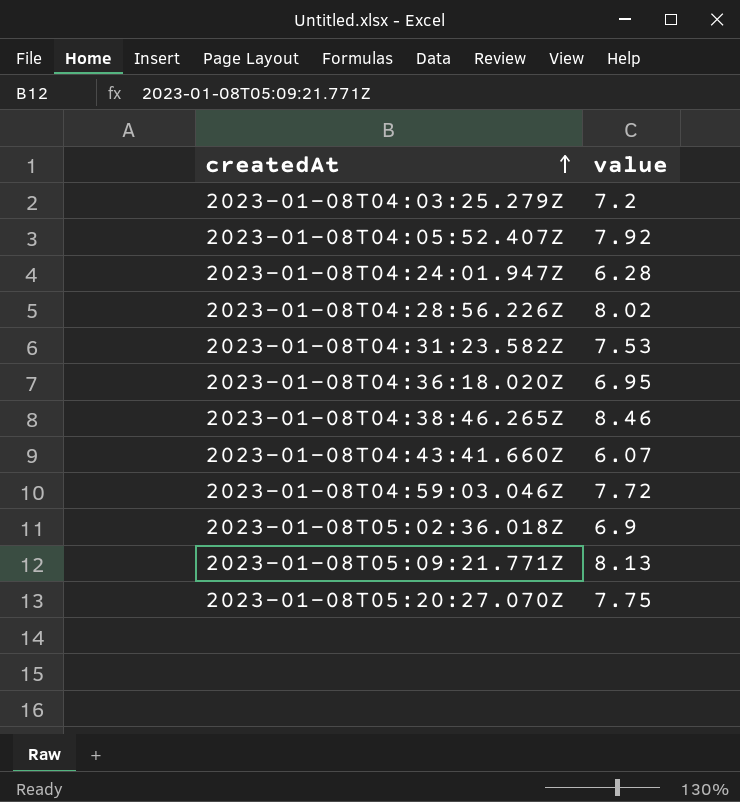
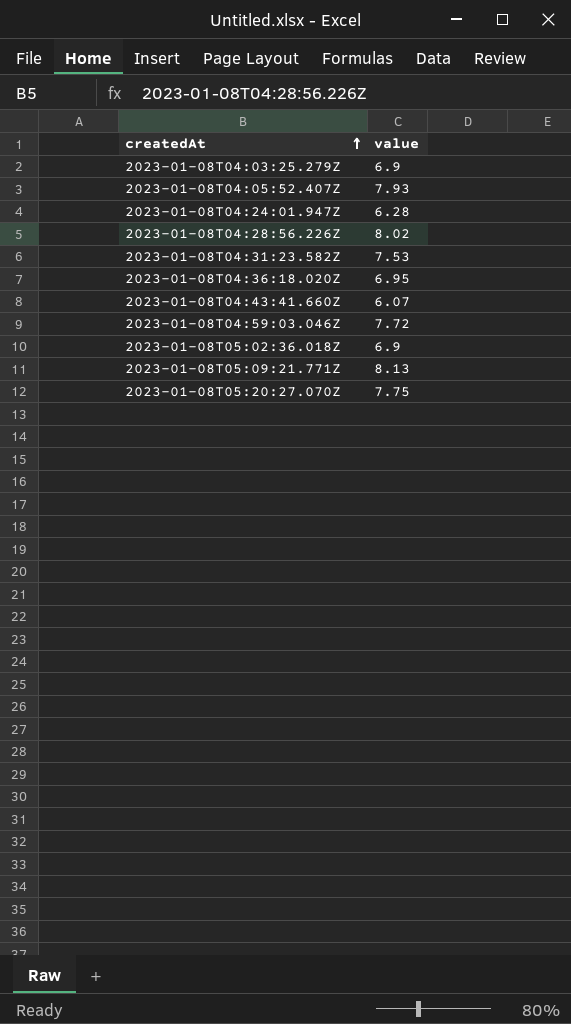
row 2023-01-08T04:38:46.265Z: 8.46 -> none
2023-01-08T04:03:25.279Z | value: 7.2 -> 6.9
2023-01-08T04:05:52.407Z | value: 7.92 -> 7.93

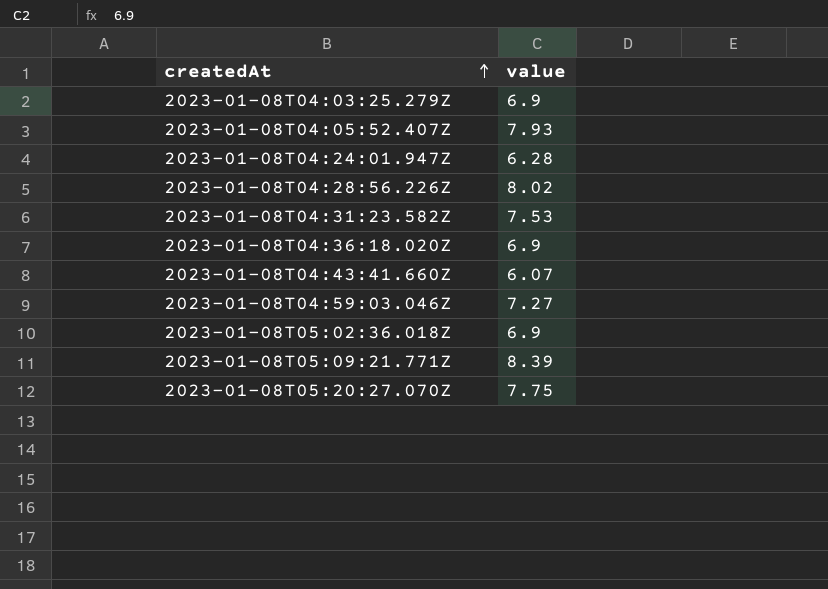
2023-01-08T04:36:18.020Z | value: 6.95 -> 6.9
2023-01-08T04:59:03.046Z | value: 7.72 -> 7.27
2023-01-08T05:09:21.771Z | value: 8.13 -> 8.39

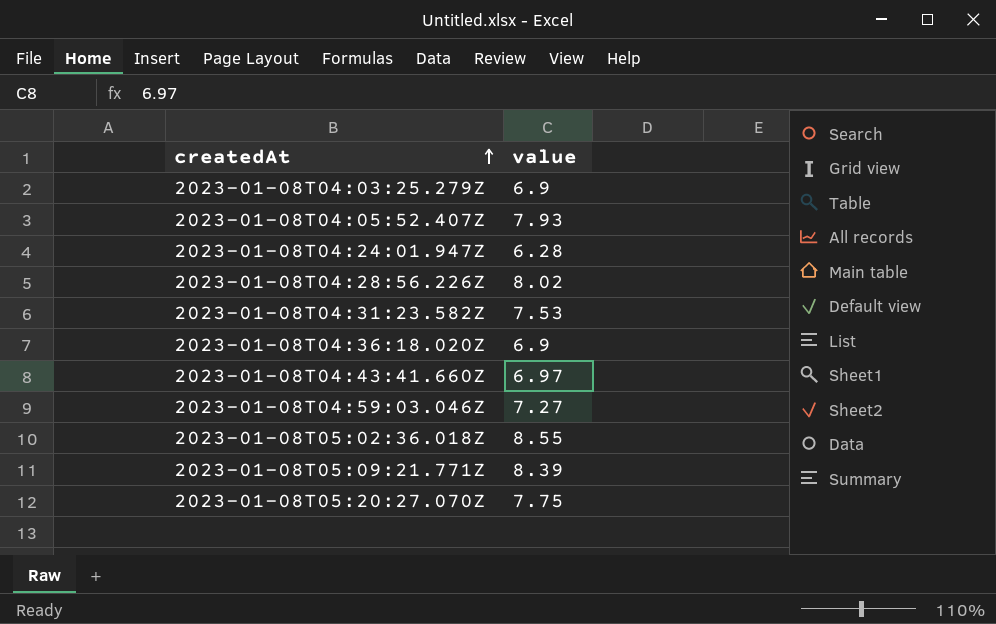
2023-01-08T04:43:41.660Z | value: 6.07 -> 6.97
2023-01-08T05:02:36.018Z | value: 6.9 -> 8.55

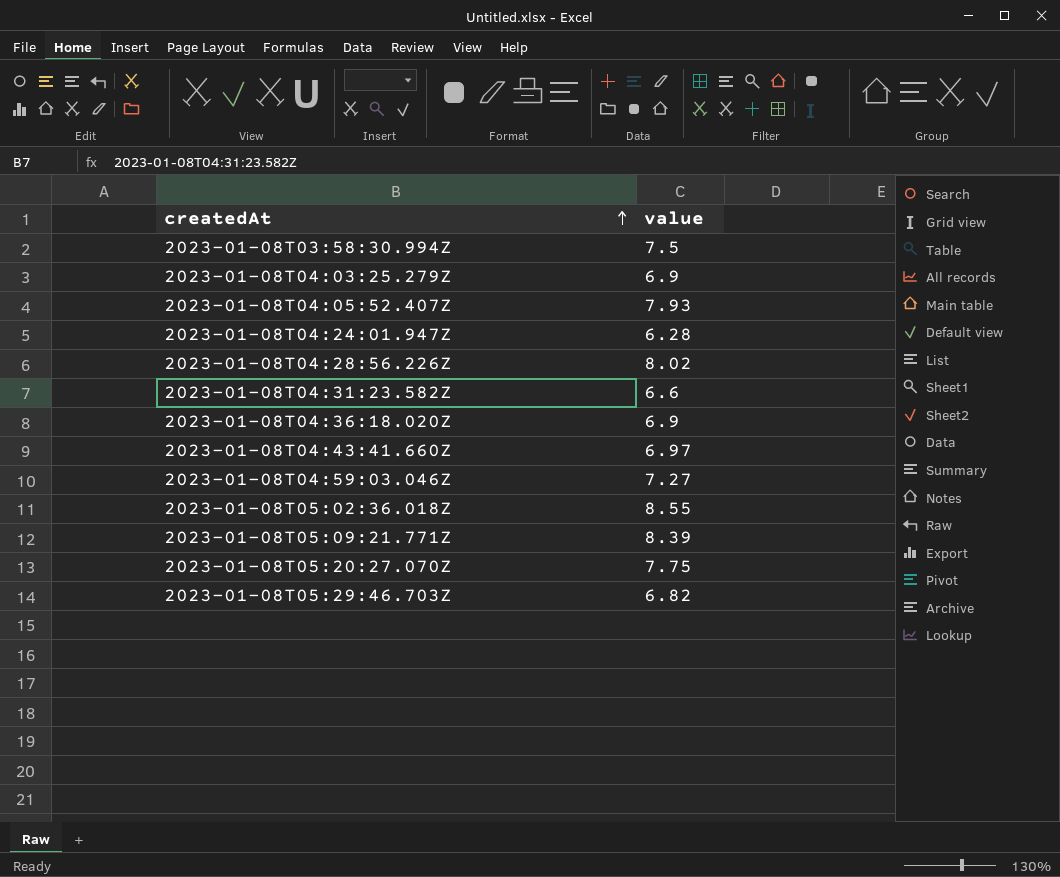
row 2023-01-08T03:58:30.994Z: none -> 7.5
2023-01-08T04:31:23.582Z | value: 7.53 -> 6.6
row 2023-01-08T05:29:46.703Z: none -> 6.82

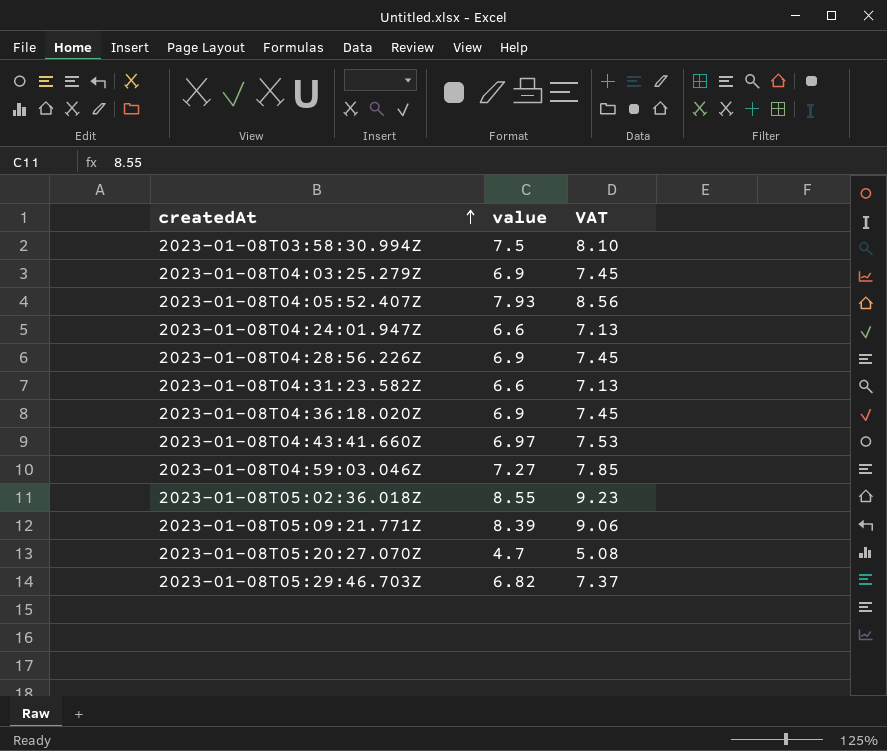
column VAT | formula: none -> [value] * 1.08
2023-01-08T04:24:01.947Z | value: 6.28 -> 6.6
2023-01-08T04:28:56.226Z | value: 8.02 -> 6.9
2023-01-08T05:20:27.070Z | value: 7.75 -> 4.7

